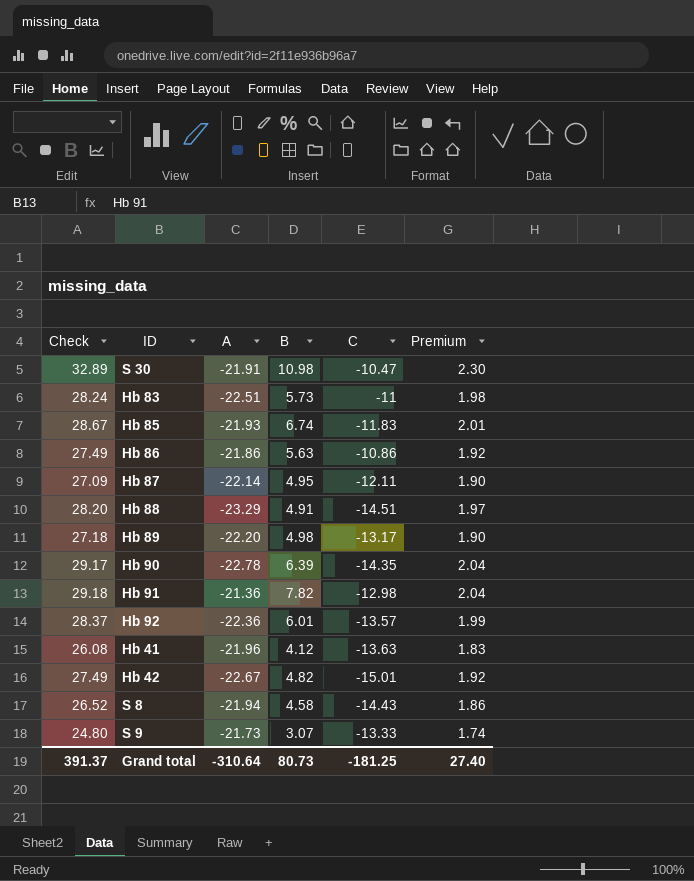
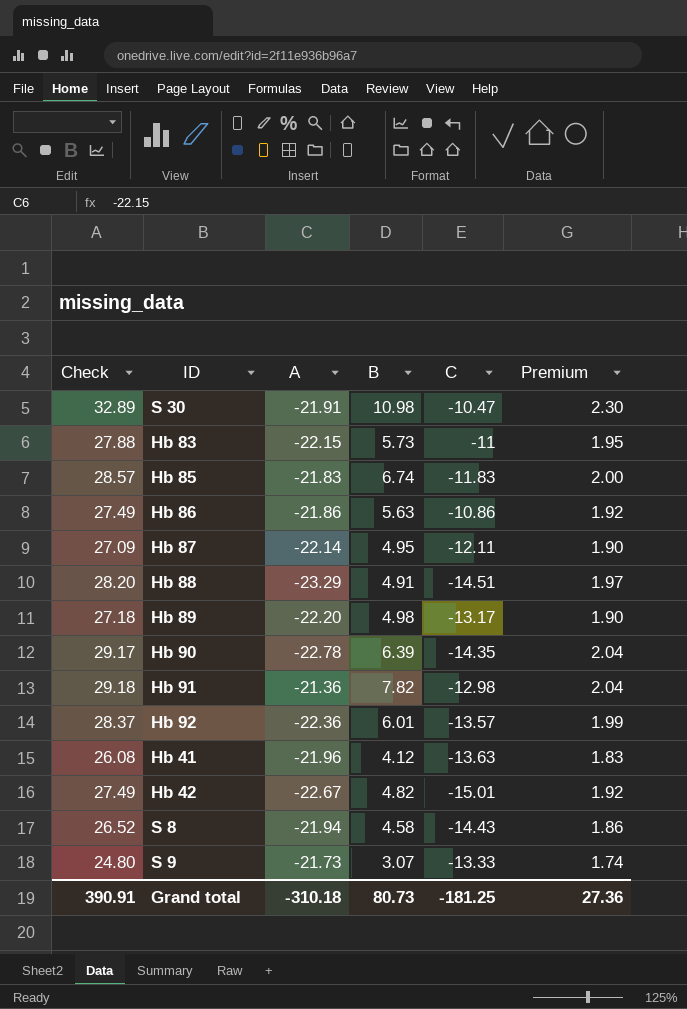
Hb 83 | Check: 28.24 -> 27.88
Hb 83 | A: -22.51 -> -22.15
Hb 83 | Premium: 1.98 -> 1.95
Hb 85 | Check: 28.67 -> 28.57
Hb 85 | A: -21.93 -> -21.83
Hb 85 | Premium: 2.01 -> 2.00
Grand total | Check: 391.37 -> 390.91
Grand total | A: -310.64 -> -310.18
Grand total | Premium: 27.40 -> 27.36

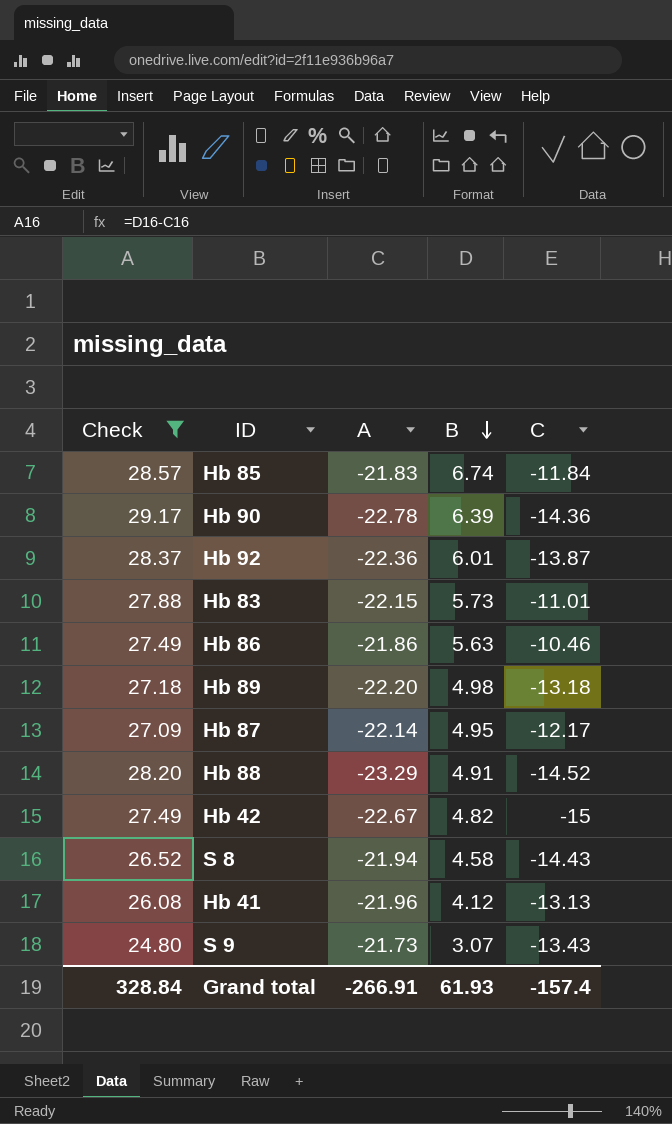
filter: none -> Check <= 29.17
row order: none -> B descending
column Premium | formula: [Check] * 0.07 -> none
Hb 85 | C: -11.83 -> -11.84
Hb 90 | C: -14.35 -> -14.36
Hb 92 | C: -13.57 -> -13.87
Hb 83 | C: -11 -> -11.01
Hb 86 | C: -10.86 -> -10.46
Hb 89 | C: -13.17 -> -13.18
Hb 87 | C: -12.11 -> -12.17
Hb 88 | C: -14.51 -> -14.52
Hb 42 | C: -15.01 -> -15
Hb 41 | C: -13.63 -> -13.13
S 9 | C: -13.33 -> -13.43
Grand total | Check: 390.91 -> 328.84
Grand total | A: -310.18 -> -266.91
Grand total | B: 80.73 -> 61.93
Grand total | C: -181.25 -> -157.4

